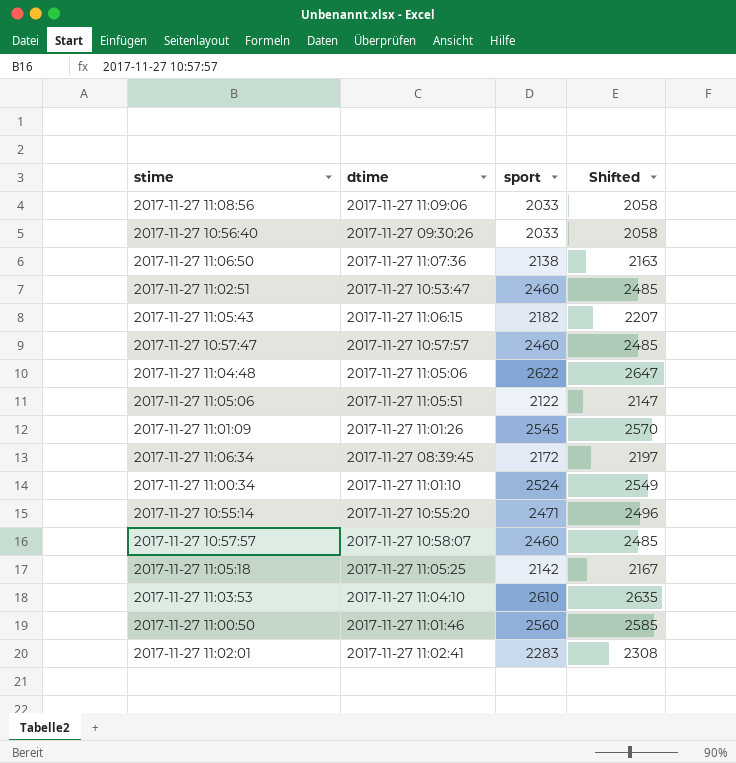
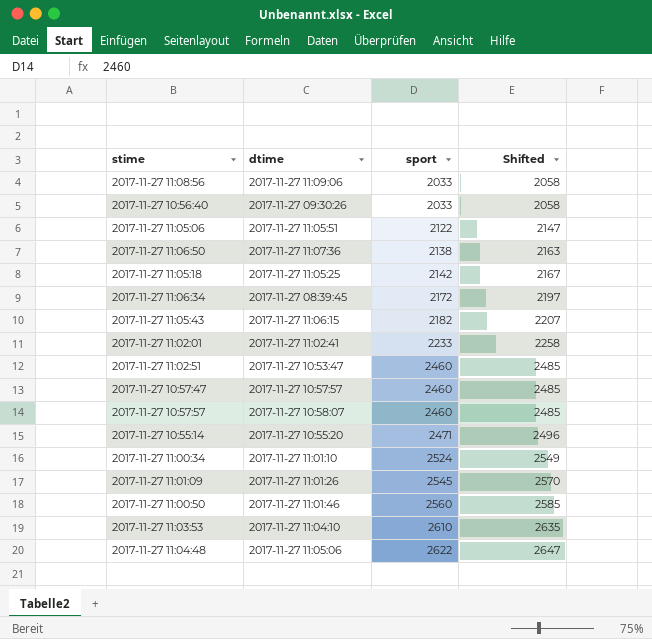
row order: none -> sport ascending
2017-11-27 11:02:01 | sport: 2283 -> 2233
2017-11-27 11:02:01 | Shifted: 2308 -> 2258

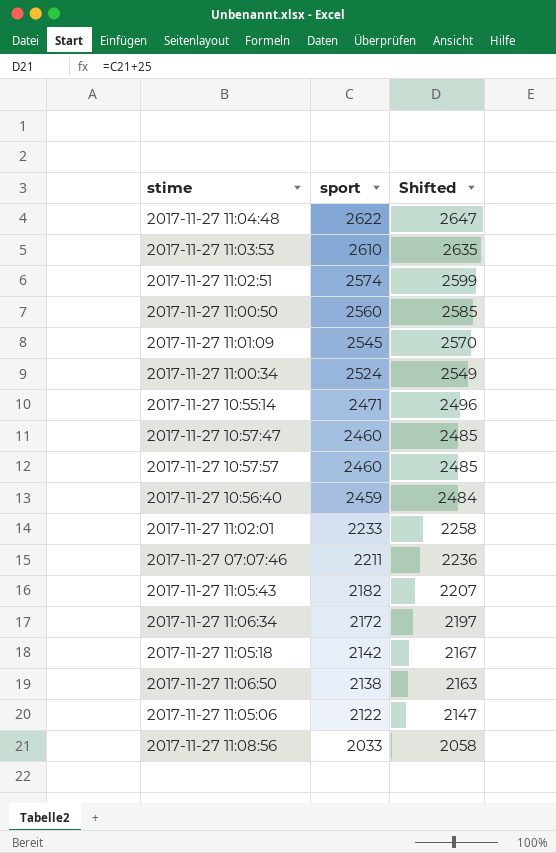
row order: sport ascending -> sport descending
column dtime | position: 2 -> none
2017-11-27 11:02:51 | sport: 2460 -> 2574
2017-11-27 11:02:51 | Shifted: 2485 -> 2599
2017-11-27 10:56:40 | sport: 2033 -> 2459
2017-11-27 10:56:40 | Shifted: 2058 -> 2484
row 2017-11-27 07:07:46: none -> 2211 | 2236

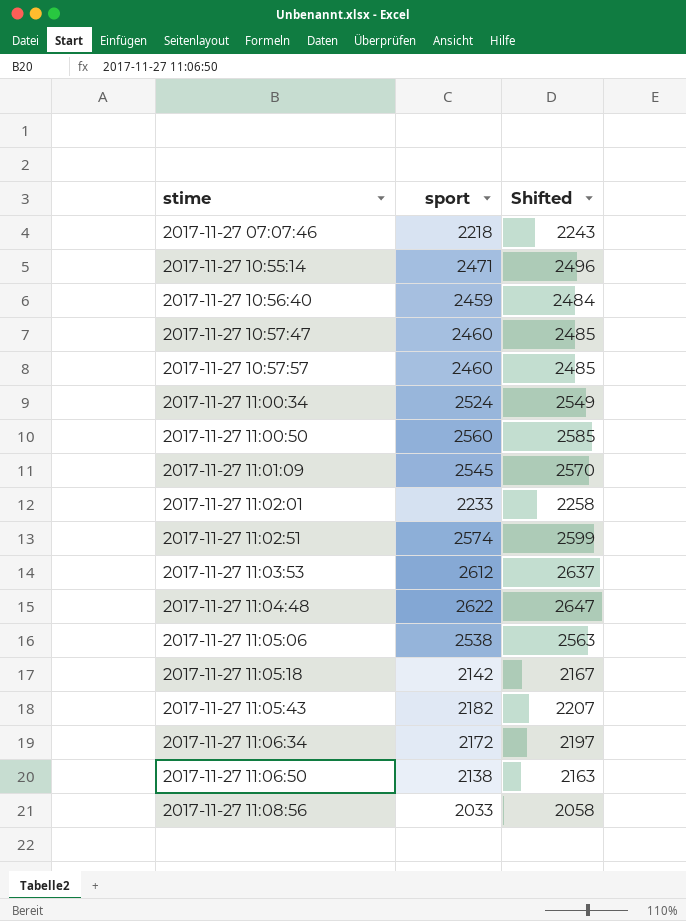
row order: sport descending -> stime ascending
2017-11-27 07:07:46 | sport: 2211 -> 2218
2017-11-27 07:07:46 | Shifted: 2236 -> 2243
2017-11-27 11:03:53 | sport: 2610 -> 2612
2017-11-27 11:03:53 | Shifted: 2635 -> 2637
2017-11-27 11:05:06 | sport: 2122 -> 2538
2017-11-27 11:05:06 | Shifted: 2147 -> 2563

